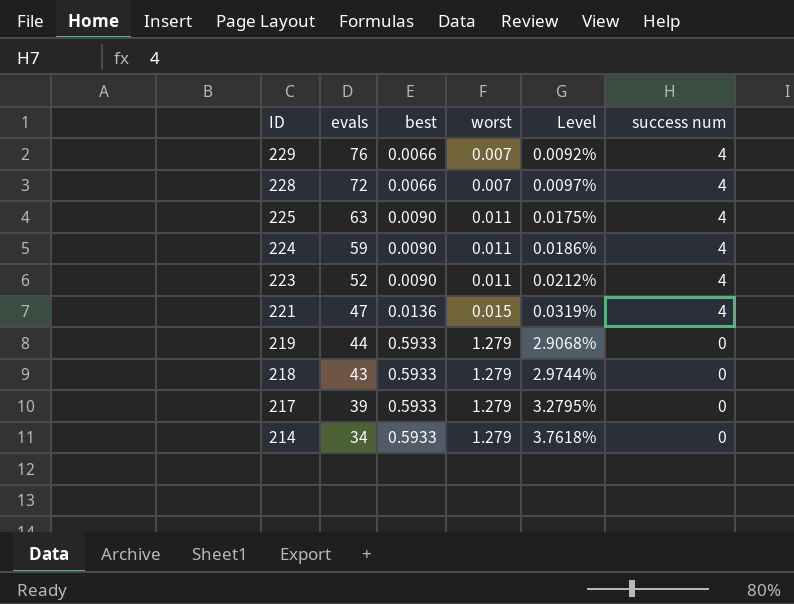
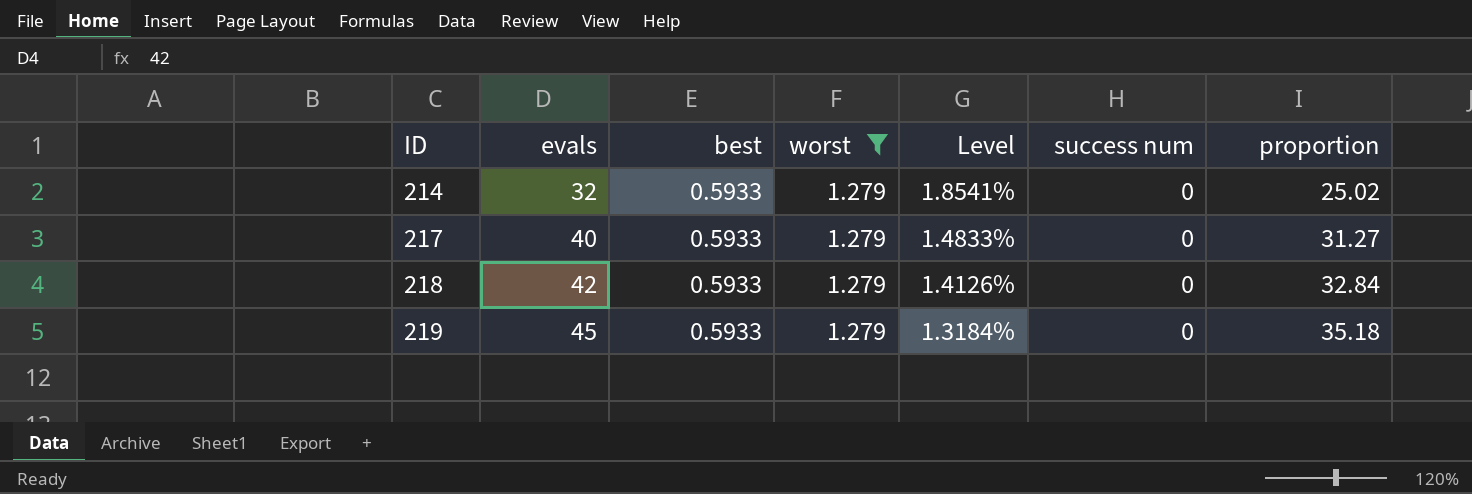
filter: none -> worst = 1.279
row order: ID descending -> ID ascending
column Level | formula: [worst] / [evals] -> [best] / [evals]
column proportion | formula: none -> [evals] / [worst]
214 | evals: 34 -> 32
217 | evals: 39 -> 40
218 | evals: 43 -> 42
219 | evals: 44 -> 45

